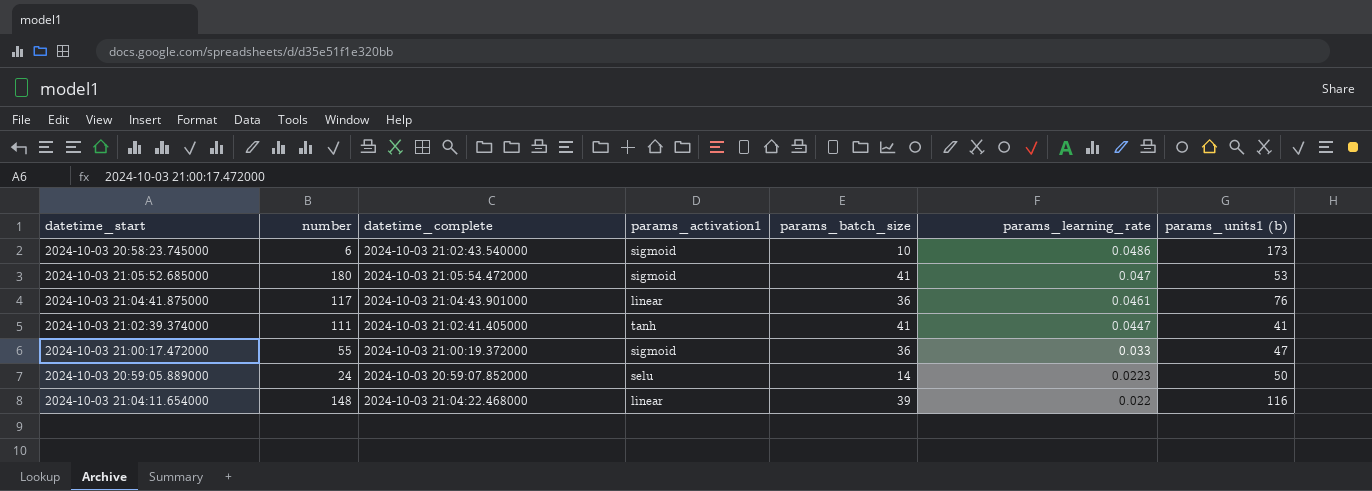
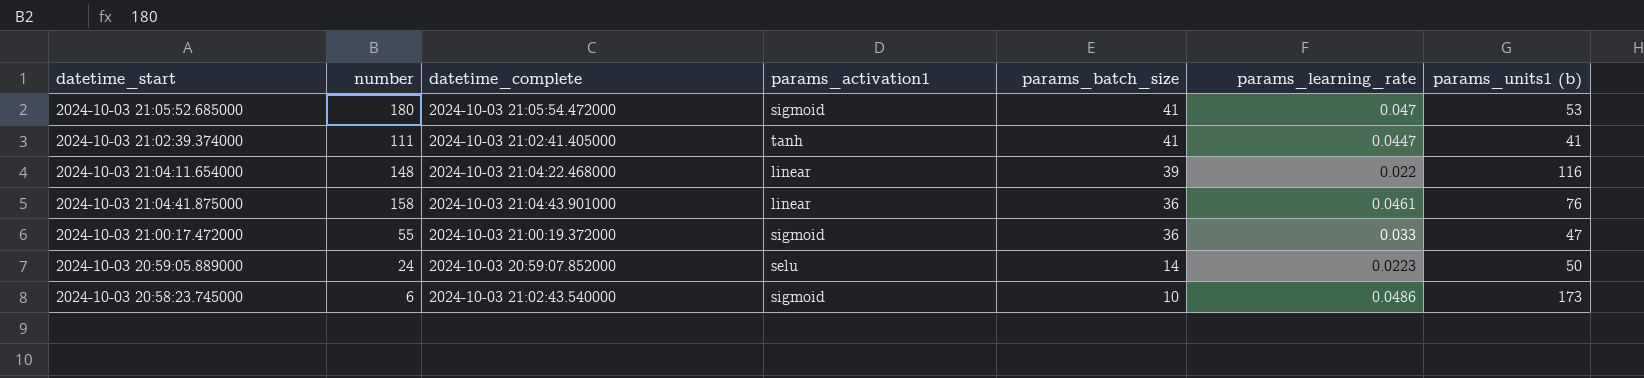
row order: params_learning_rate descending -> params_batch_size descending
2024-10-03 21:04:41.875000 | number: 117 -> 158

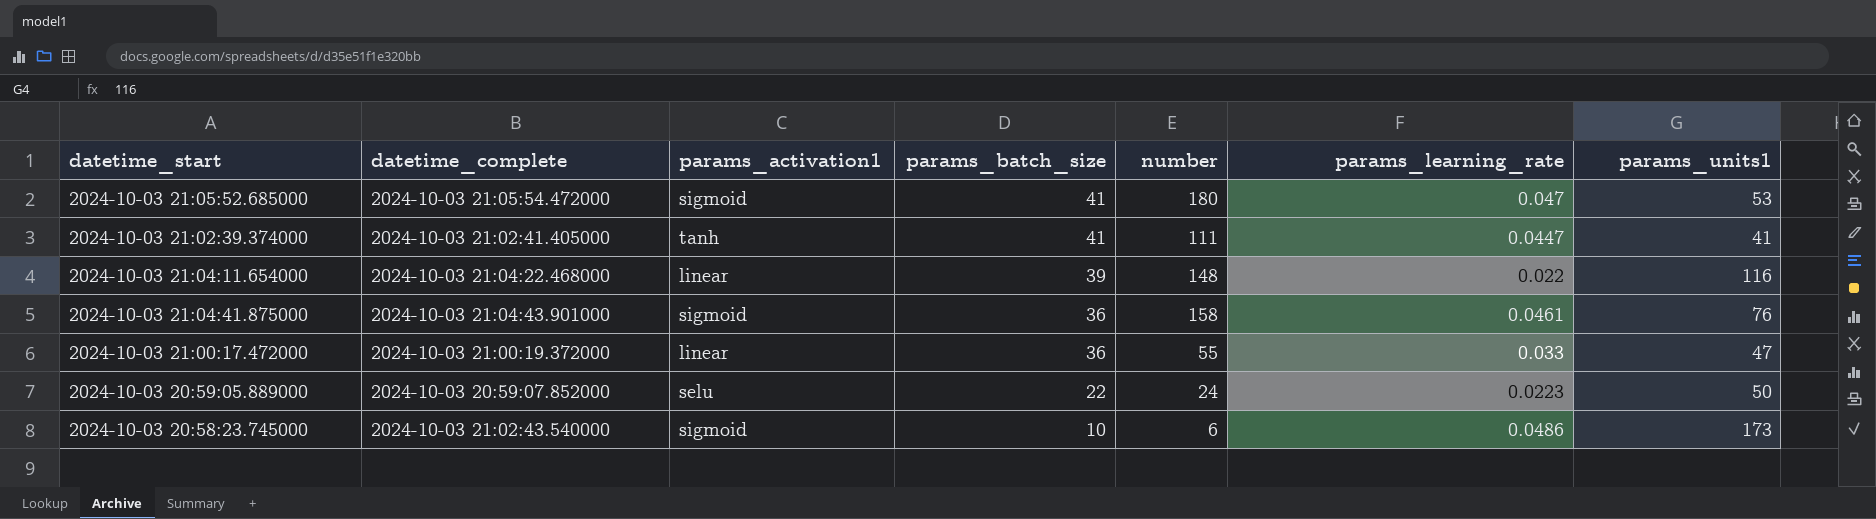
column number | position: 2 -> 5
column name: params_units1 (b) -> params_units1
2024-10-03 21:04:41.875000 | params_activation1: linear -> sigmoid
2024-10-03 21:00:17.472000 | params_activation1: sigmoid -> linear
2024-10-03 20:59:05.889000 | params_batch_size: 14 -> 22

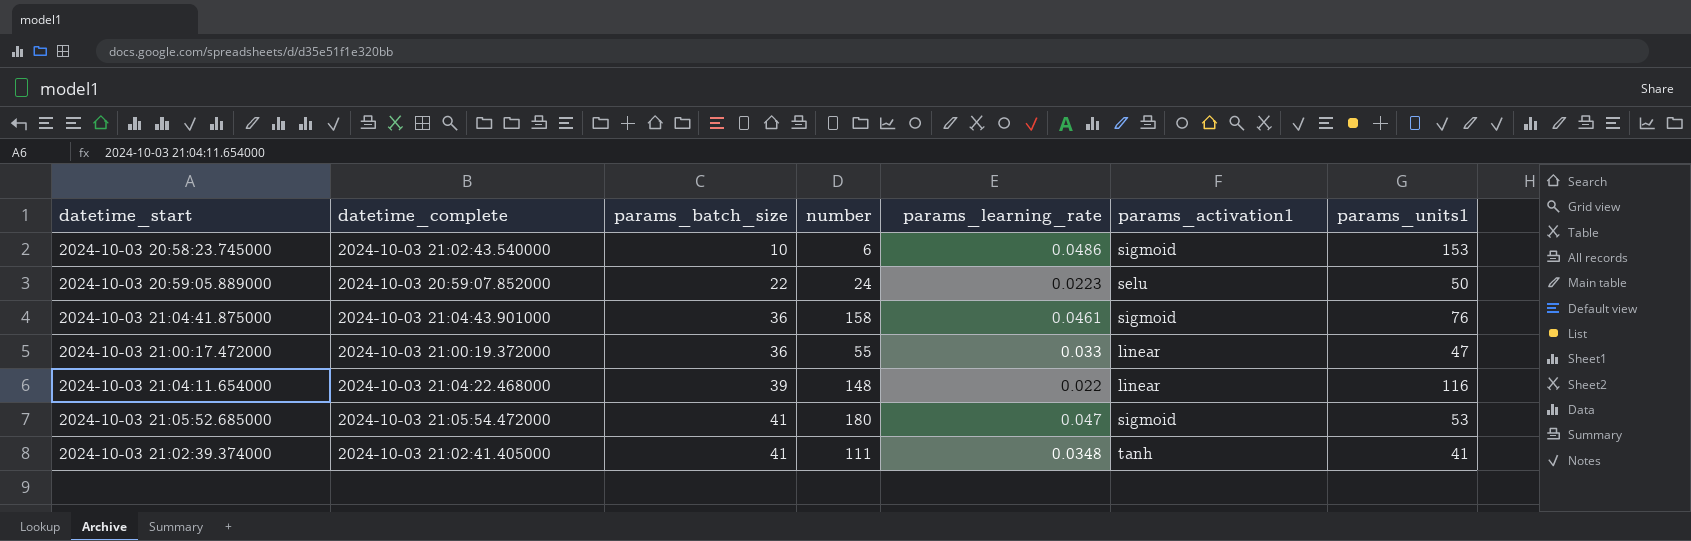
row order: params_batch_size descending -> params_batch_size ascending
column params_activation1 | position: 3 -> 6
2024-10-03 20:58:23.745000 | params_units1: 173 -> 153
2024-10-03 21:02:39.374000 | params_learning_rate: 0.0447 -> 0.0348

